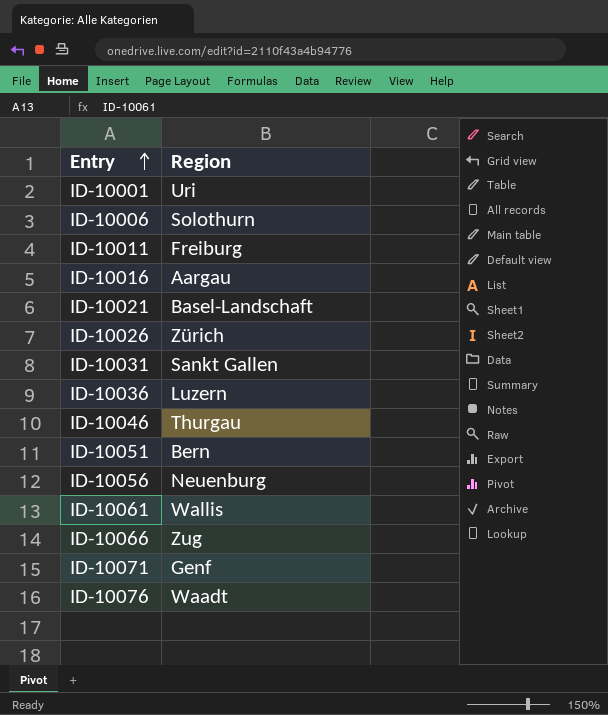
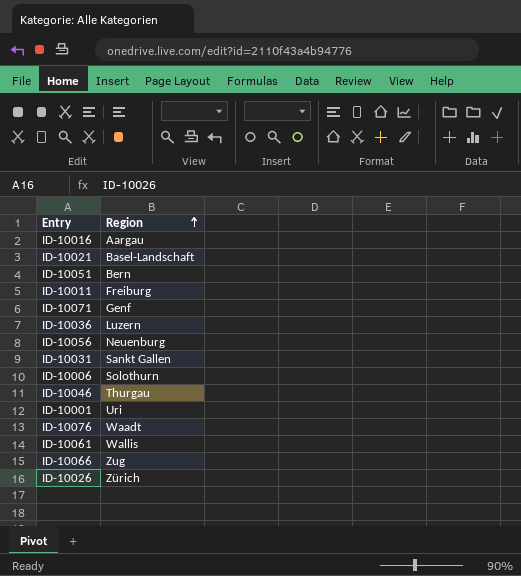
row order: Entry ascending -> Region ascending

